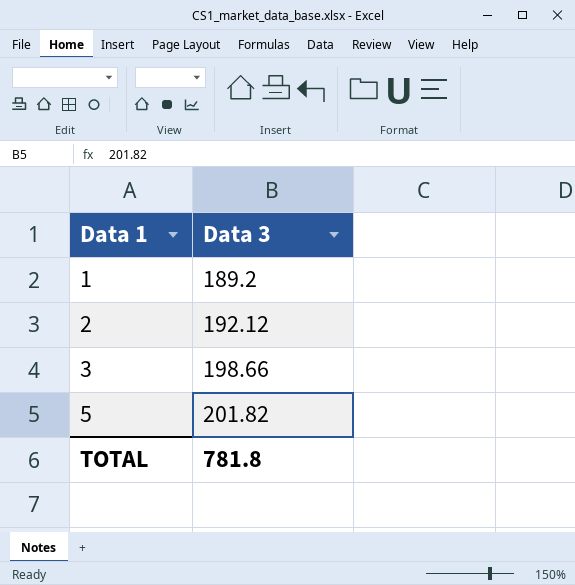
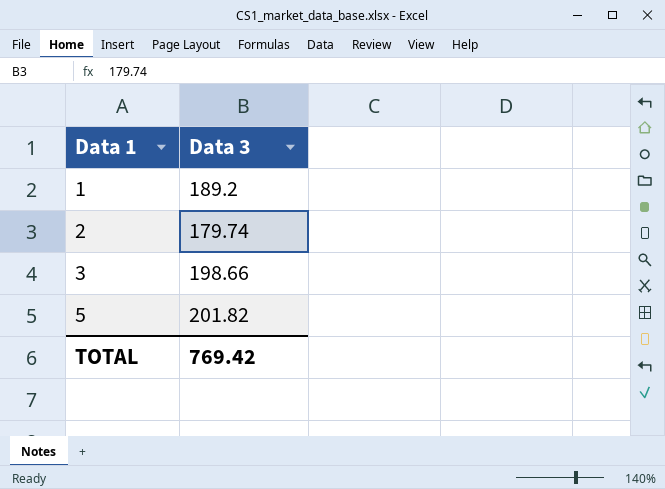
2 | Data 3: 192.12 -> 179.74
TOTAL | Data 3: 781.8 -> 769.42

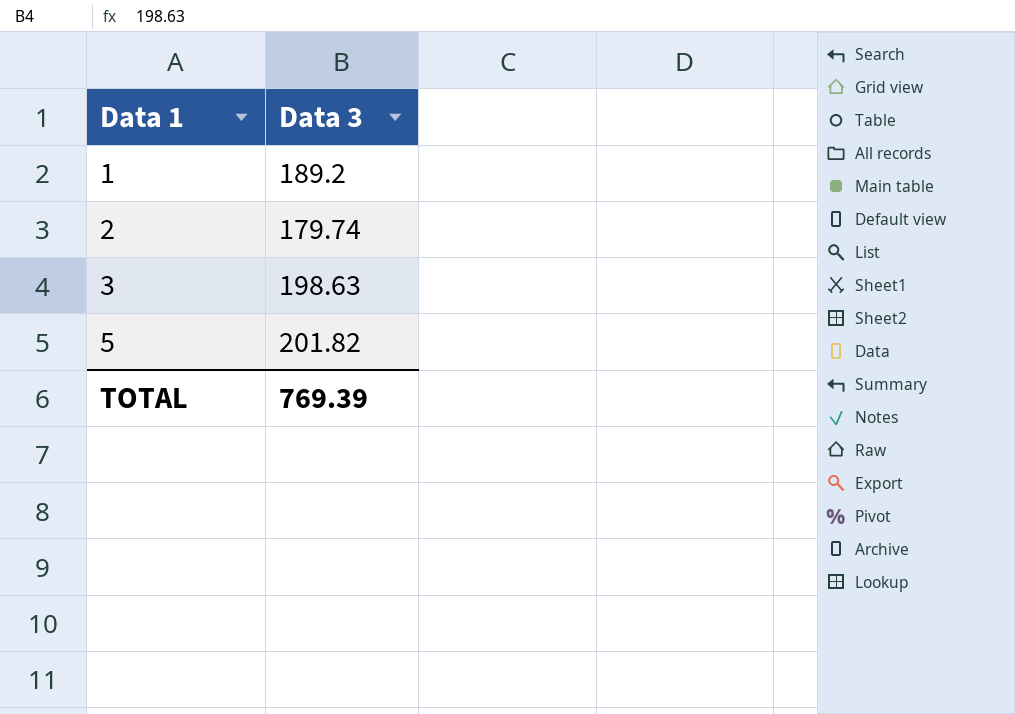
3 | Data 3: 198.66 -> 198.63
TOTAL | Data 3: 769.42 -> 769.39

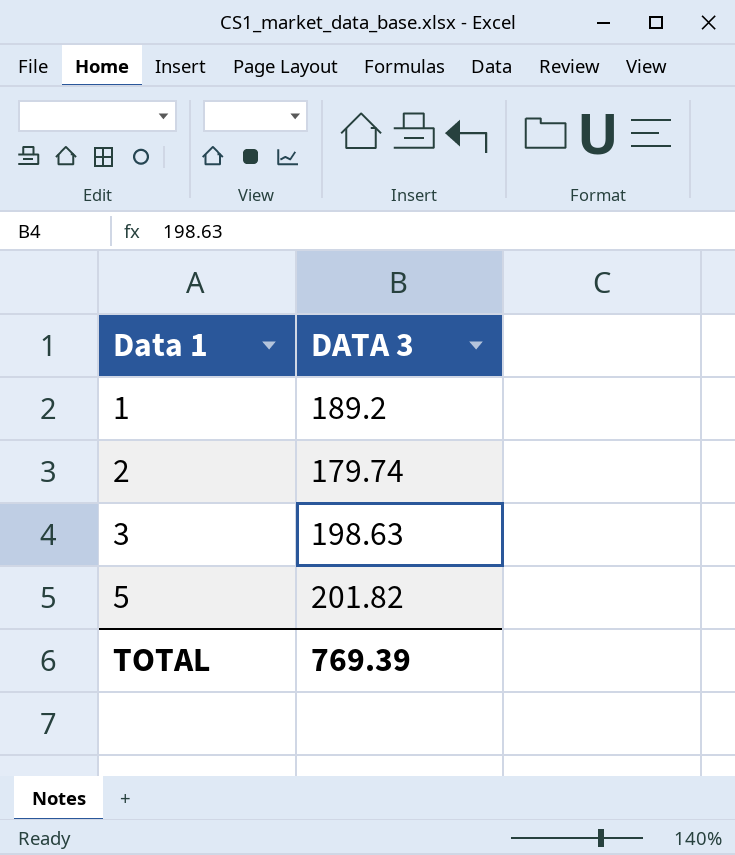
column name: Data 3 -> DATA 3

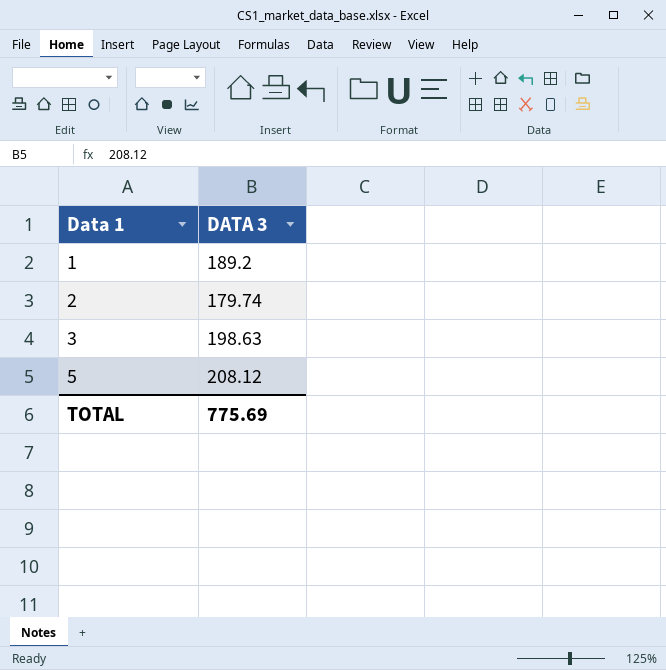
5 | DATA 3: 201.82 -> 208.12
TOTAL | DATA 3: 769.39 -> 775.69

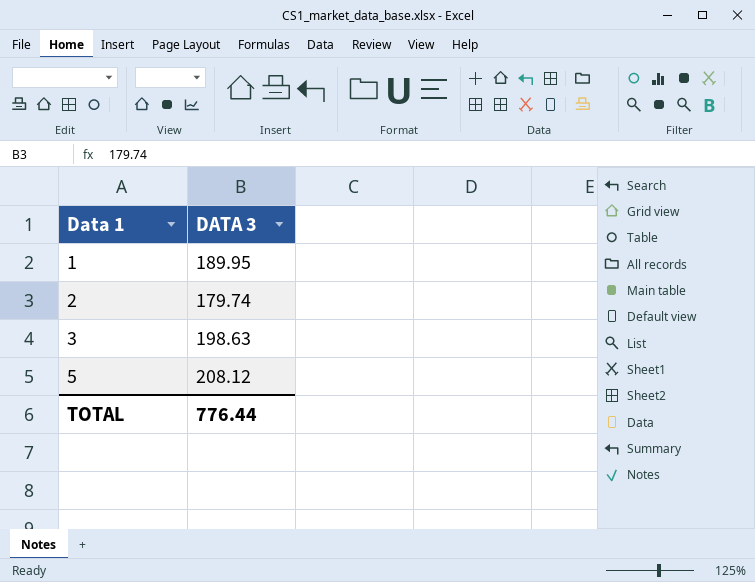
1 | DATA 3: 189.2 -> 189.95
TOTAL | DATA 3: 775.69 -> 776.44

